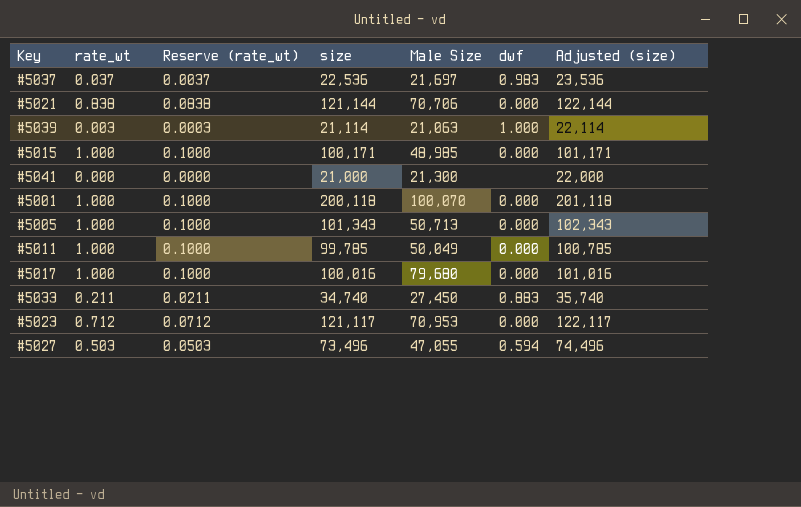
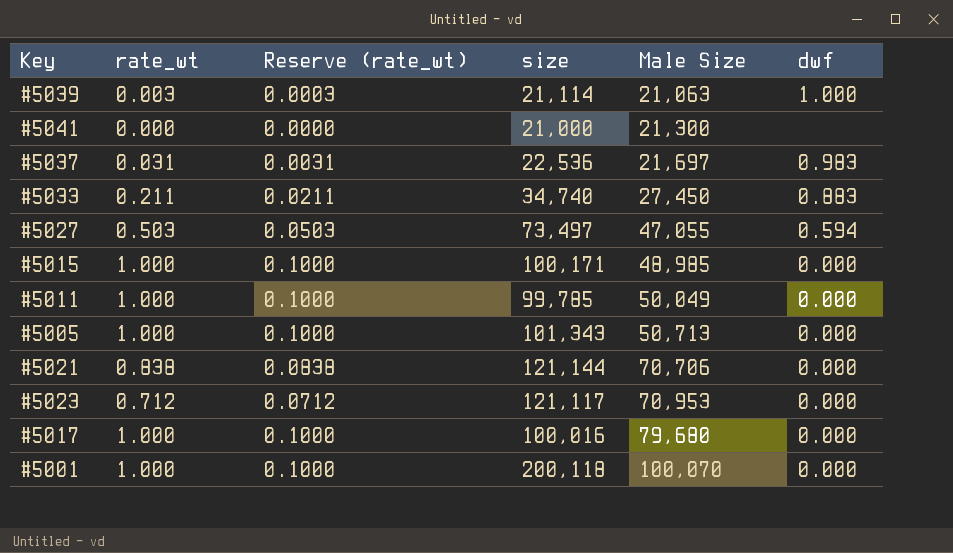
row order: none -> Male Size ascending
column Adjusted (size) | formula: [size] + 1000 -> none
#5037 | rate_wt: 0.037 -> 0.031
#5037 | Reserve (rate_wt): 0.0037 -> 0.0031
#5027 | size: 73,496 -> 73,497

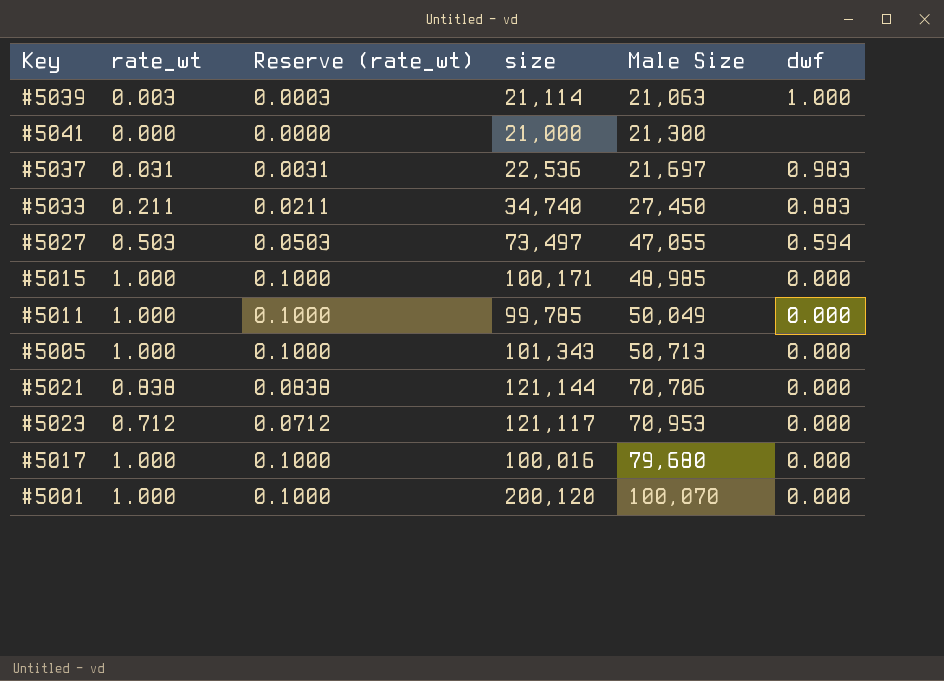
#5001 | size: 200,118 -> 200,120

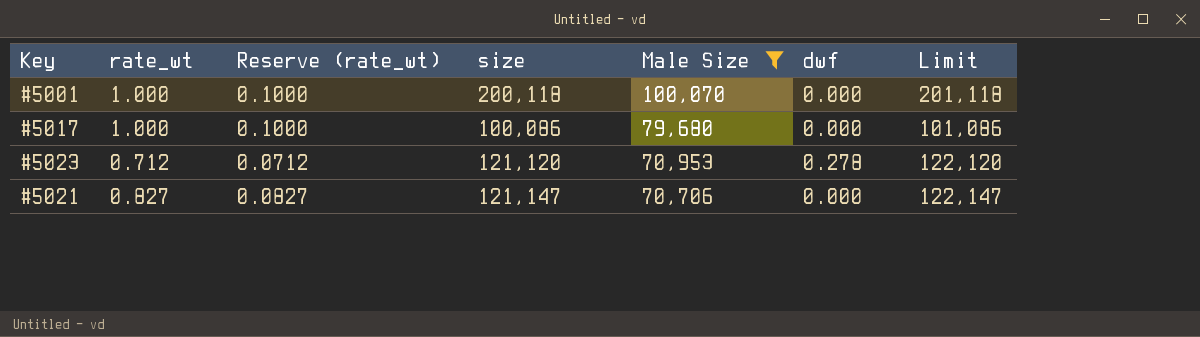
filter: none -> Male Size >= 70,706
row order: Male Size ascending -> Male Size descending
column Limit | formula: none -> [size] + 1000
#5001 | size: 200,120 -> 200,118
#5017 | size: 100,016 -> 100,086
#5023 | size: 121,117 -> 121,120
#5023 | dwf: 0.000 -> 0.278
#5021 | rate_wt: 0.838 -> 0.827
#5021 | Reserve (rate_wt): 0.0838 -> 0.0827
#5021 | size: 121,144 -> 121,147

